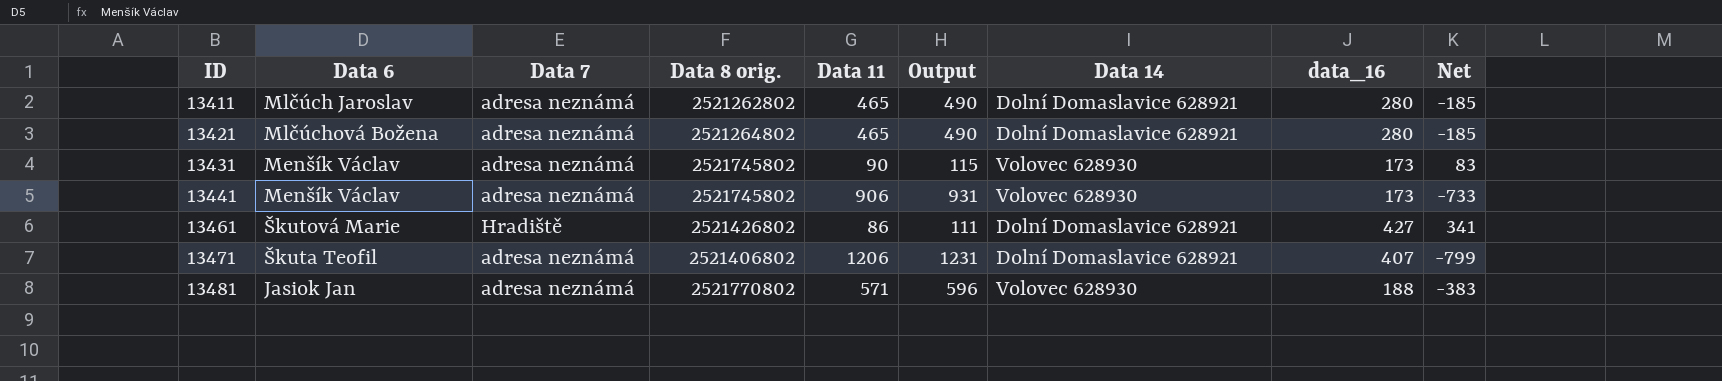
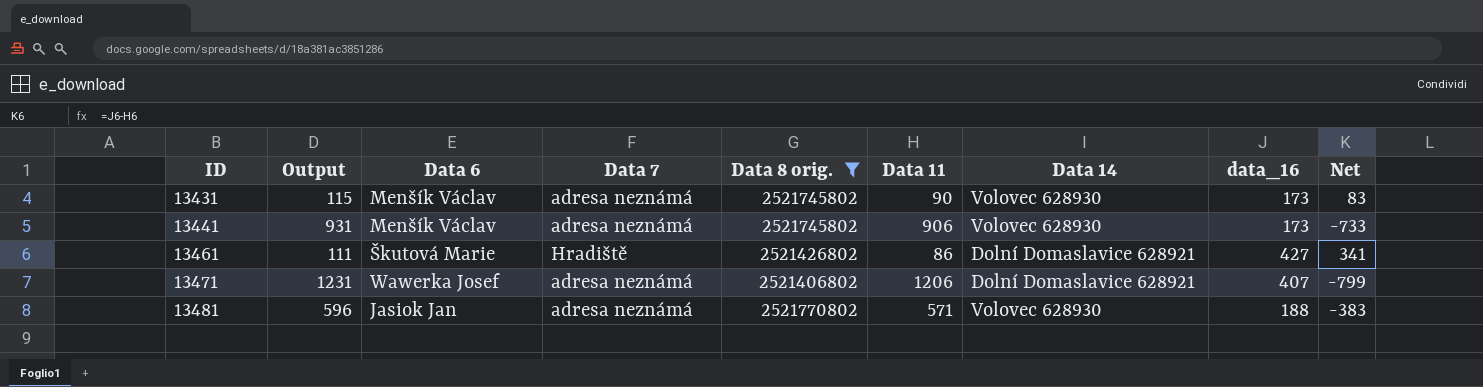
filter: none -> Data 8 orig. >= 2521406802
column Output | position: 6 -> 2
13471 | Data 6: Škuta Teofil -> Wawerka Josef

